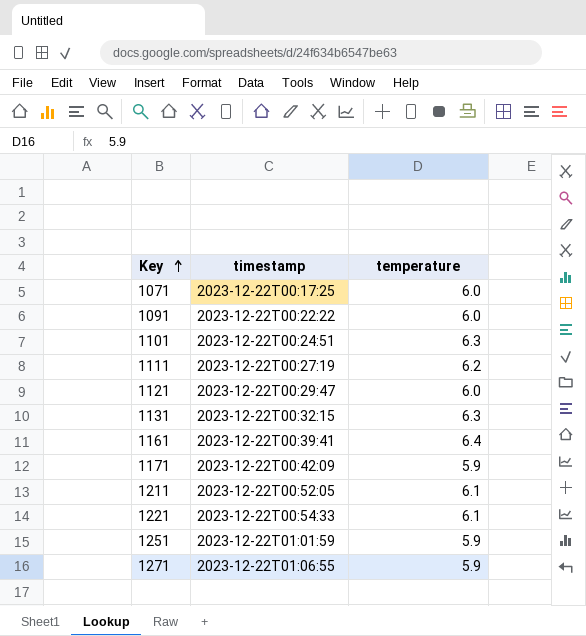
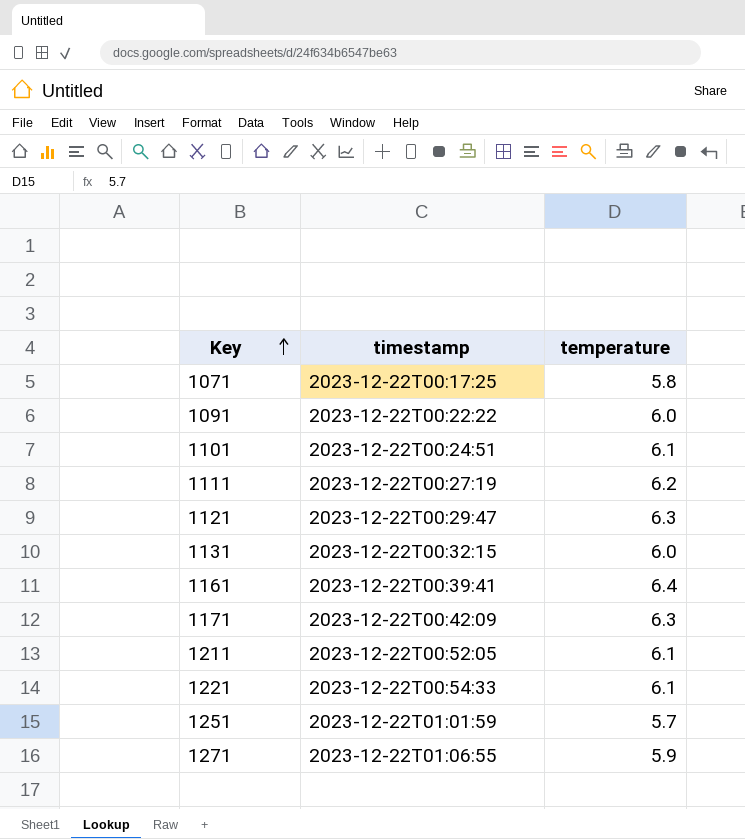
1071 | temperature: 6.0 -> 5.8
1101 | temperature: 6.3 -> 6.1
1121 | temperature: 6.0 -> 6.3
1131 | temperature: 6.3 -> 6.0
1171 | temperature: 5.9 -> 6.3
1251 | temperature: 5.9 -> 5.7

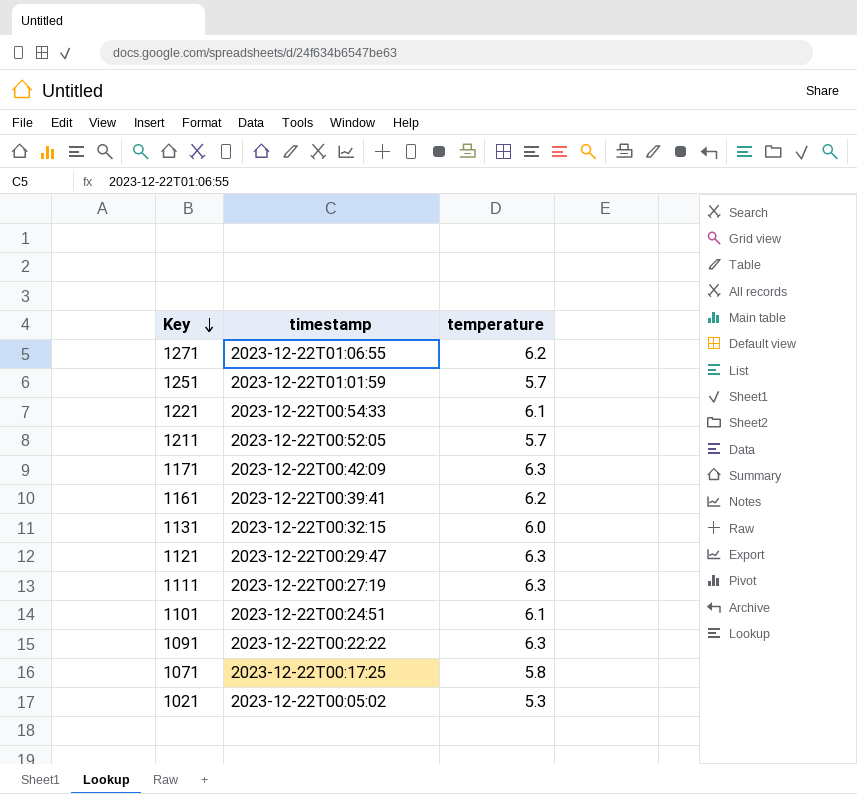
row order: Key ascending -> Key descending
1271 | temperature: 5.9 -> 6.2
1211 | temperature: 6.1 -> 5.7
1161 | temperature: 6.4 -> 6.2
1111 | temperature: 6.2 -> 6.3
1091 | temperature: 6.0 -> 6.3
row 1021: none -> 2023-12-22T00:05:02 | 5.3

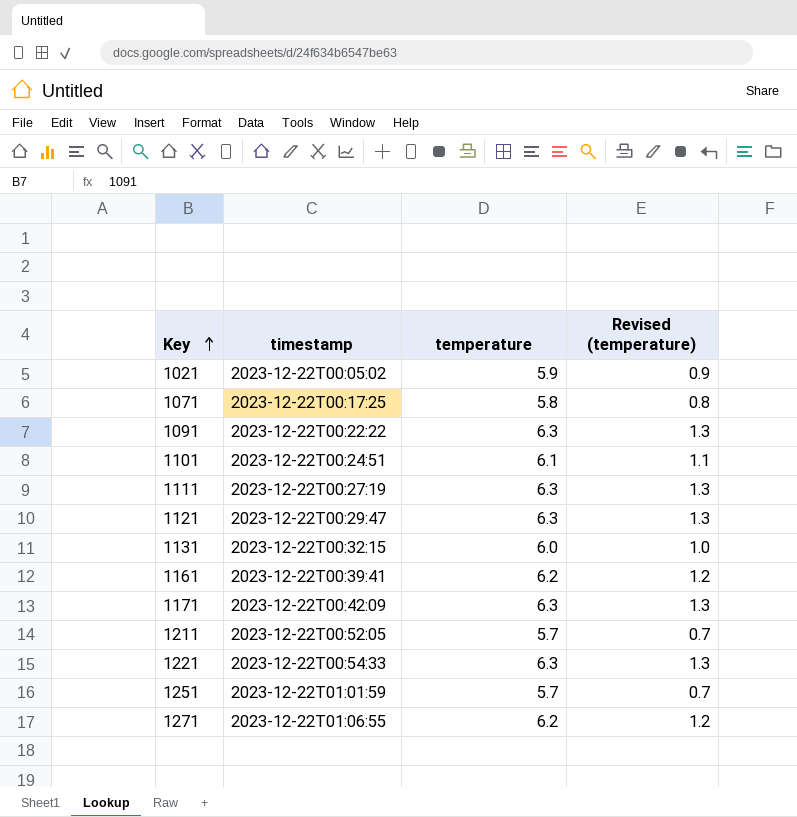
row order: Key descending -> Key ascending
column Revised (temperature) | formula: none -> [temperature] - 5
1021 | temperature: 5.3 -> 5.9
1221 | temperature: 6.1 -> 6.3

